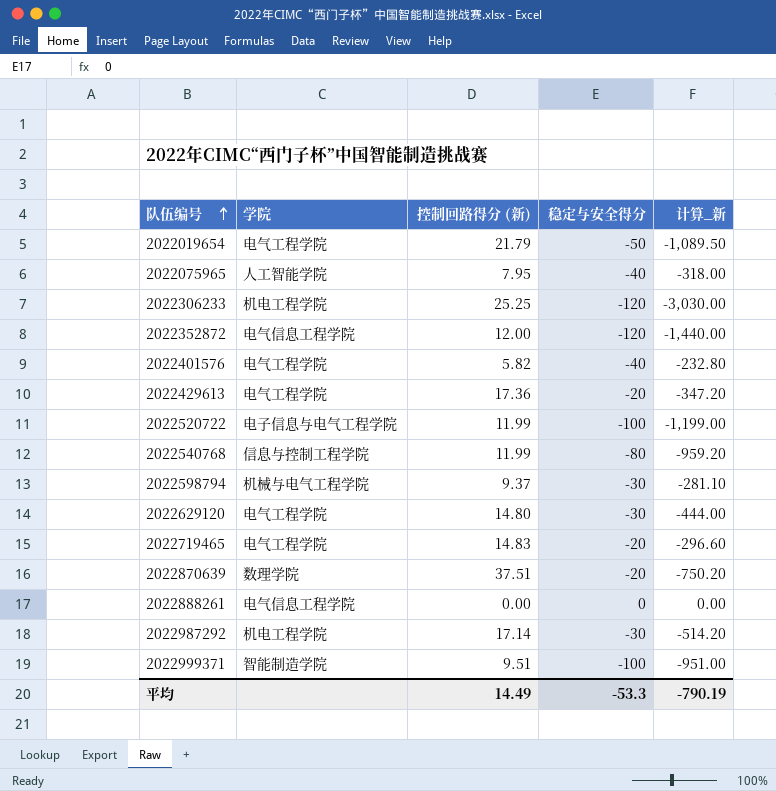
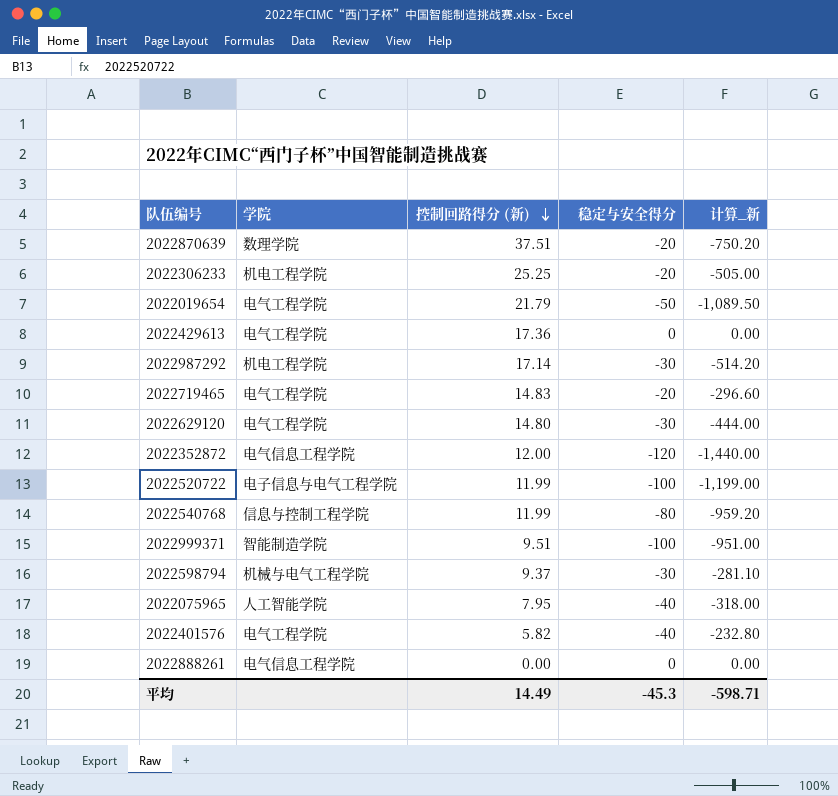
row order: 队伍编号 ascending -> 控制回路得分 (新) descending
2022306233 | 稳定与安全得分: -120 -> -20
2022306233 | 计算_新: -3,030.00 -> -505.00
2022429613 | 稳定与安全得分: -20 -> 0
2022429613 | 计算_新: -347.20 -> 0.00
平均 | 稳定与安全得分: -53.3 -> -45.3
平均 | 计算_新: -790.19 -> -598.71

